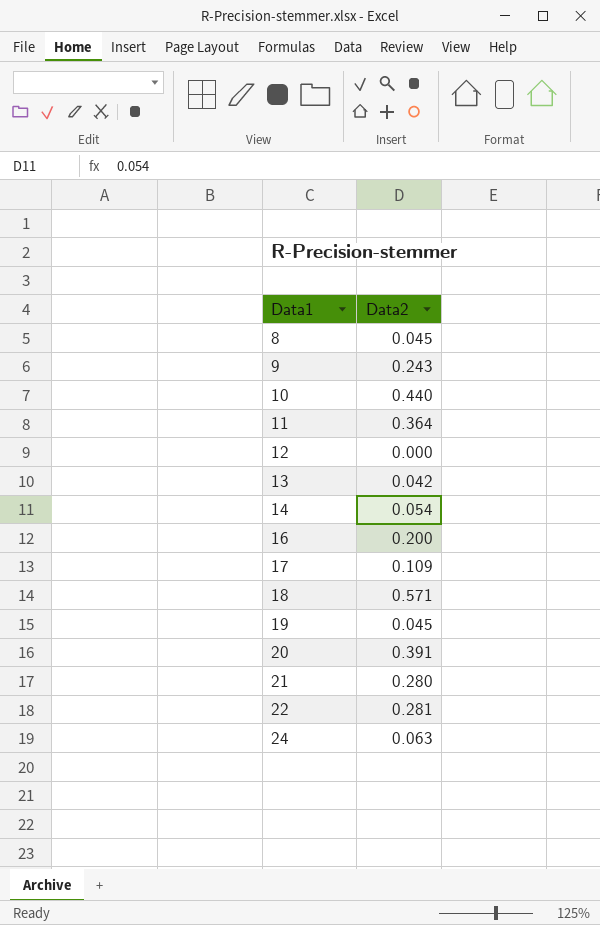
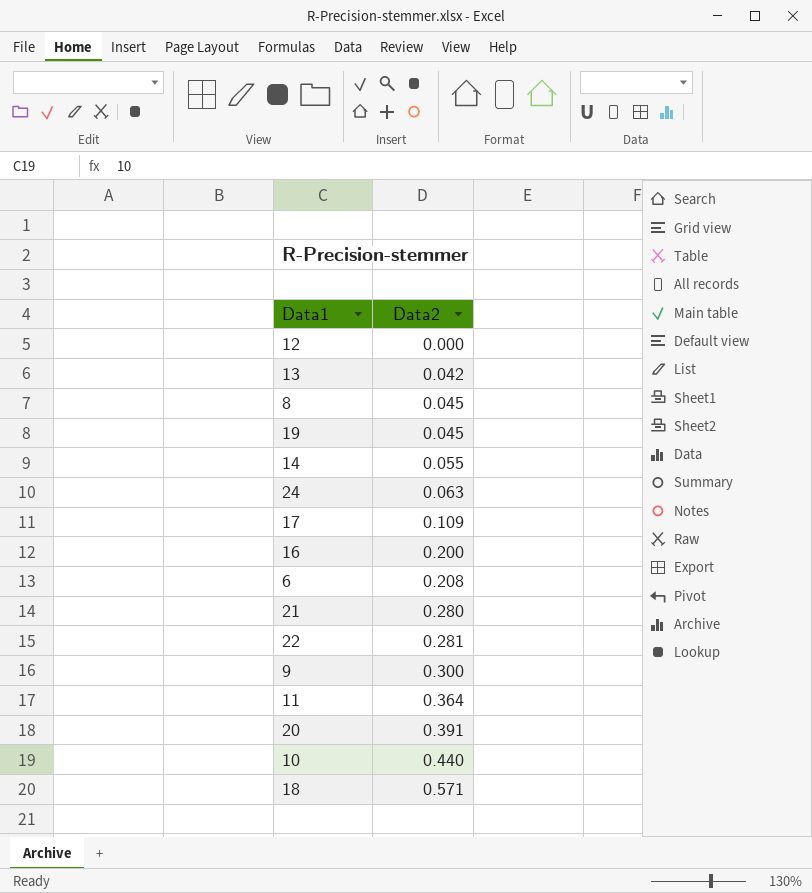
row order: Data1 ascending -> Data2 ascending
14 | Data2: 0.054 -> 0.055
row 6: none -> 0.208
9 | Data2: 0.243 -> 0.300

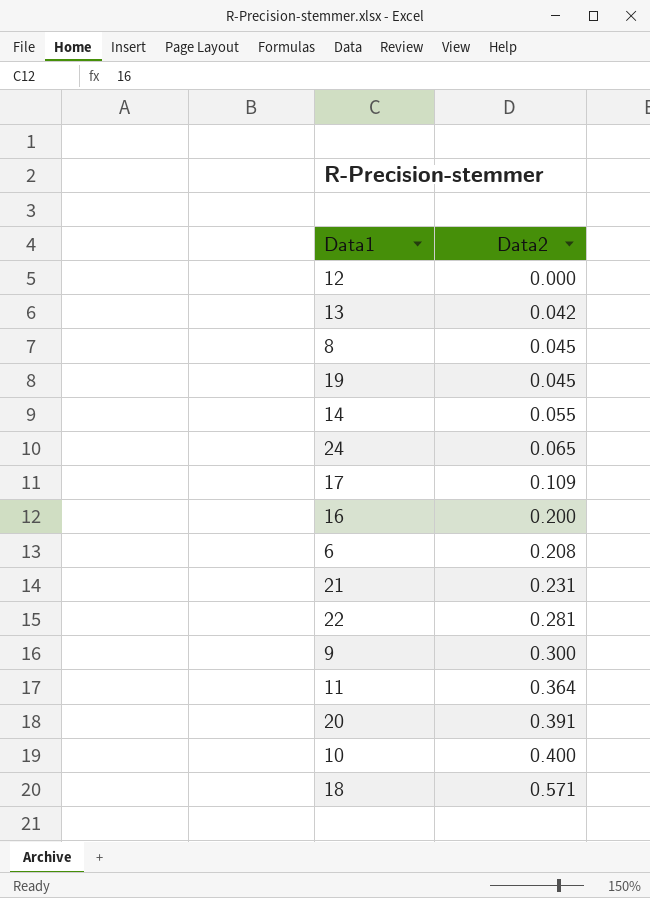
24 | Data2: 0.063 -> 0.065
21 | Data2: 0.280 -> 0.231
10 | Data2: 0.440 -> 0.400

